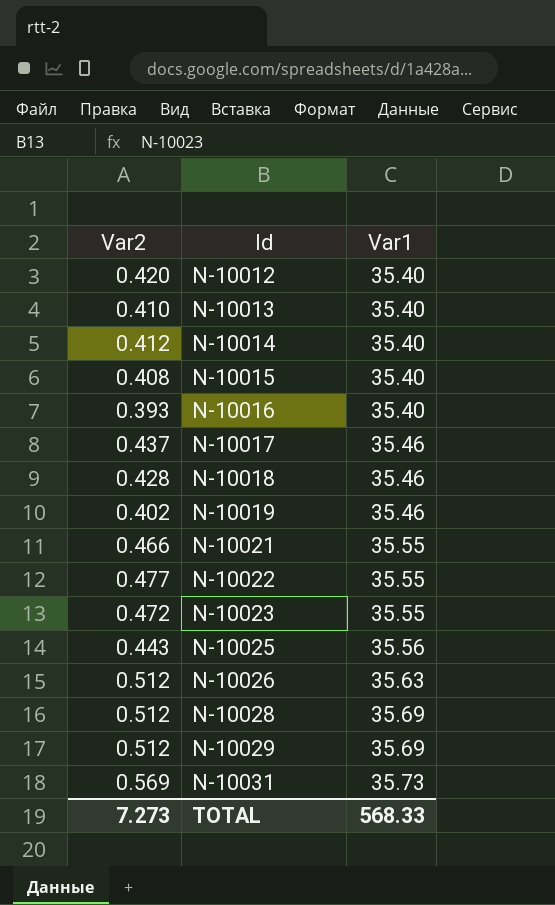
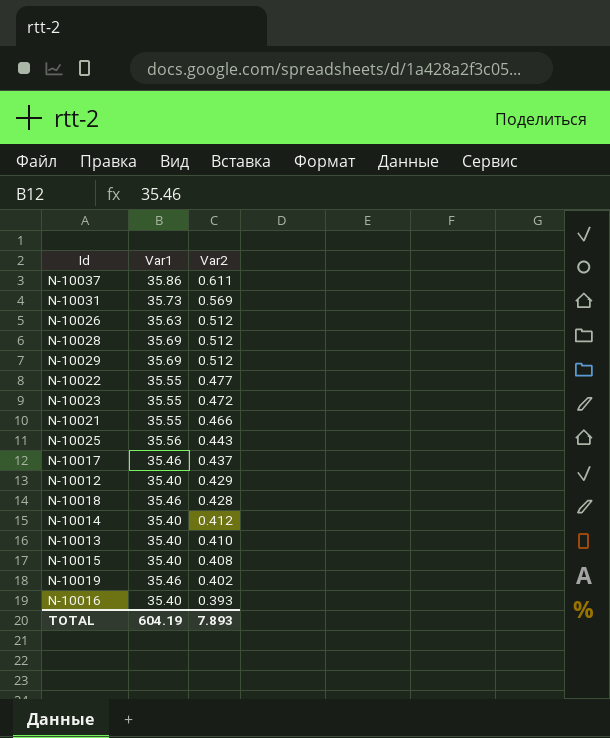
row order: Id ascending -> Var2 descending
column Var2 | position: 1 -> 3
row N-10037: none -> 35.86 | 0.611
N-10012 | Var2: 0.420 -> 0.429
TOTAL | Var1: 568.33 -> 604.19
TOTAL | Var2: 7.273 -> 7.893

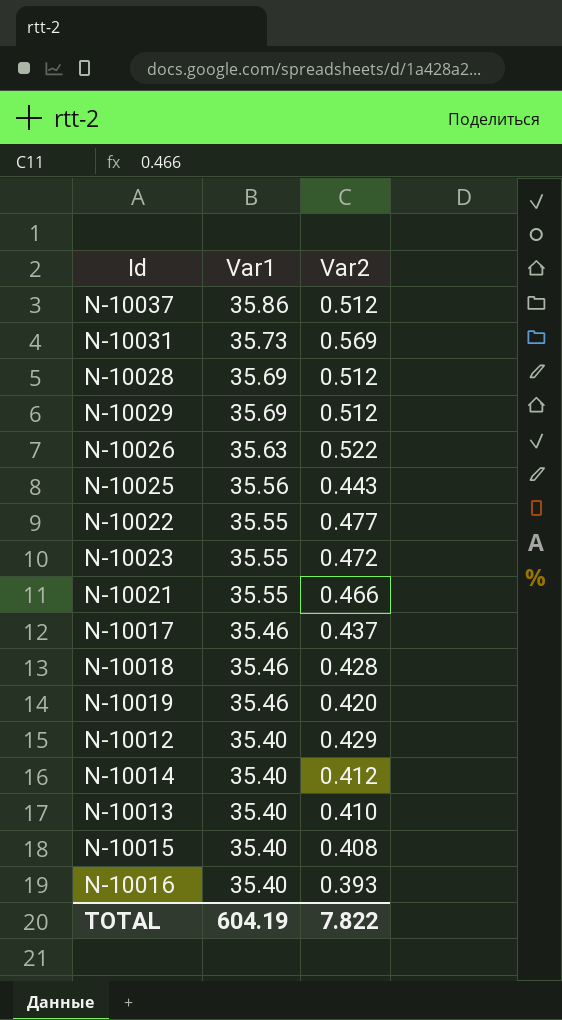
row order: Var2 descending -> Var1 descending
N-10037 | Var2: 0.611 -> 0.512
N-10026 | Var2: 0.512 -> 0.522
N-10019 | Var2: 0.402 -> 0.420
TOTAL | Var2: 7.893 -> 7.822

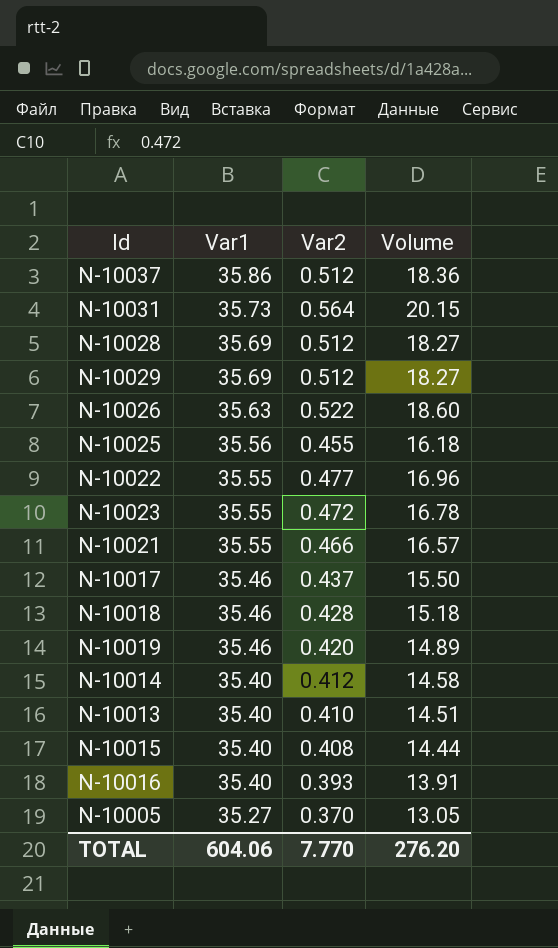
column Volume | formula: none -> [Var1] * [Var2]
row N-10012: 35.40 | 0.429 -> none
N-10031 | Var2: 0.569 -> 0.564
N-10025 | Var2: 0.443 -> 0.455
row N-10005: none -> 35.27 | 0.370 | 13.05
TOTAL | Var1: 604.19 -> 604.06
TOTAL | Var2: 7.822 -> 7.770

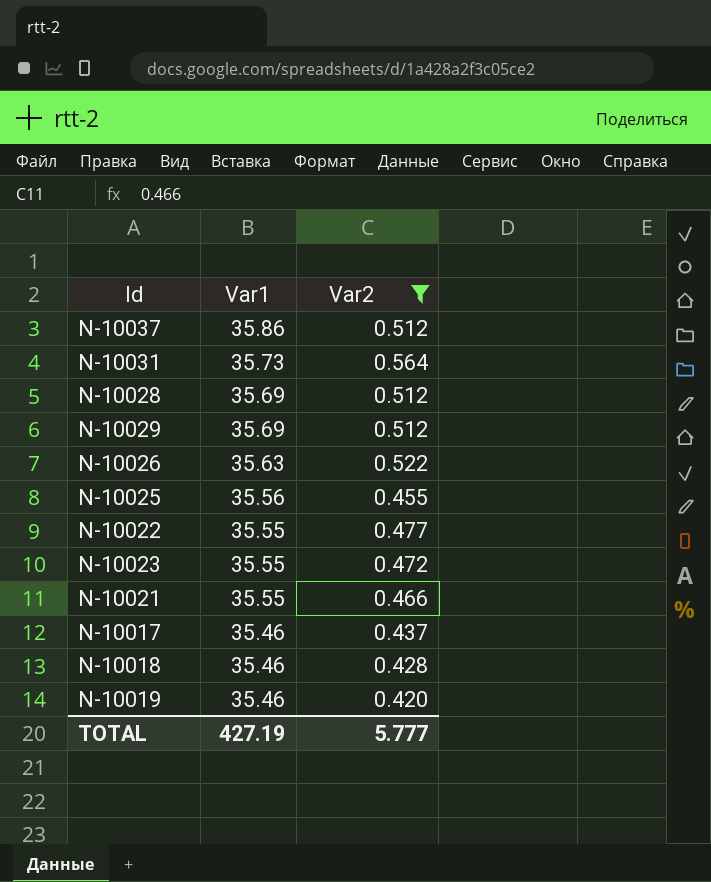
filter: none -> Var2 >= 0.420
column Volume | formula: [Var1] * [Var2] -> none
TOTAL | Var1: 604.06 -> 427.19
TOTAL | Var2: 7.770 -> 5.777

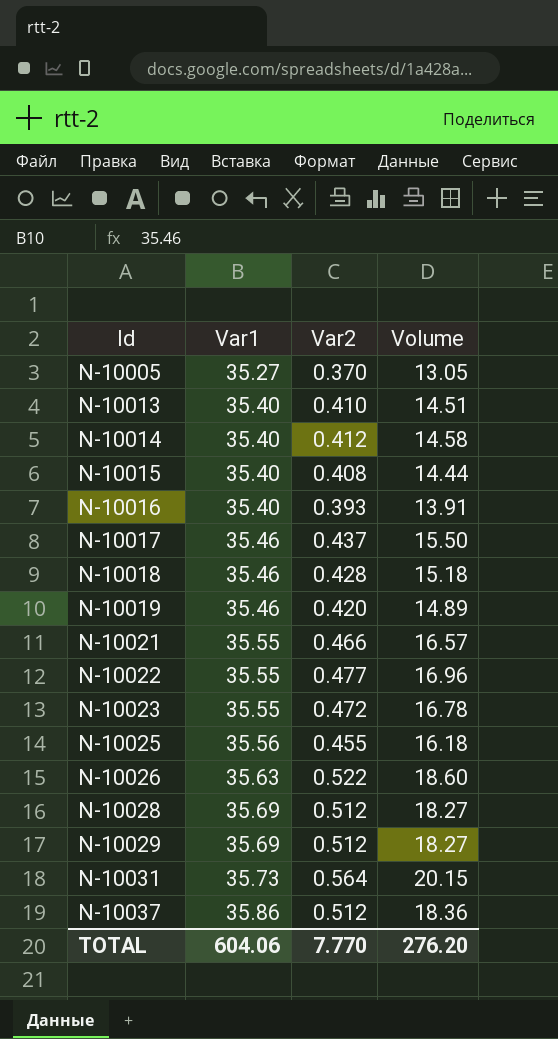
filter: Var2 >= 0.420 -> none
row order: Var1 descending -> Id ascending
column Volume | formula: none -> [Var1] * [Var2]
TOTAL | Var1: 427.19 -> 604.06
TOTAL | Var2: 5.777 -> 7.770

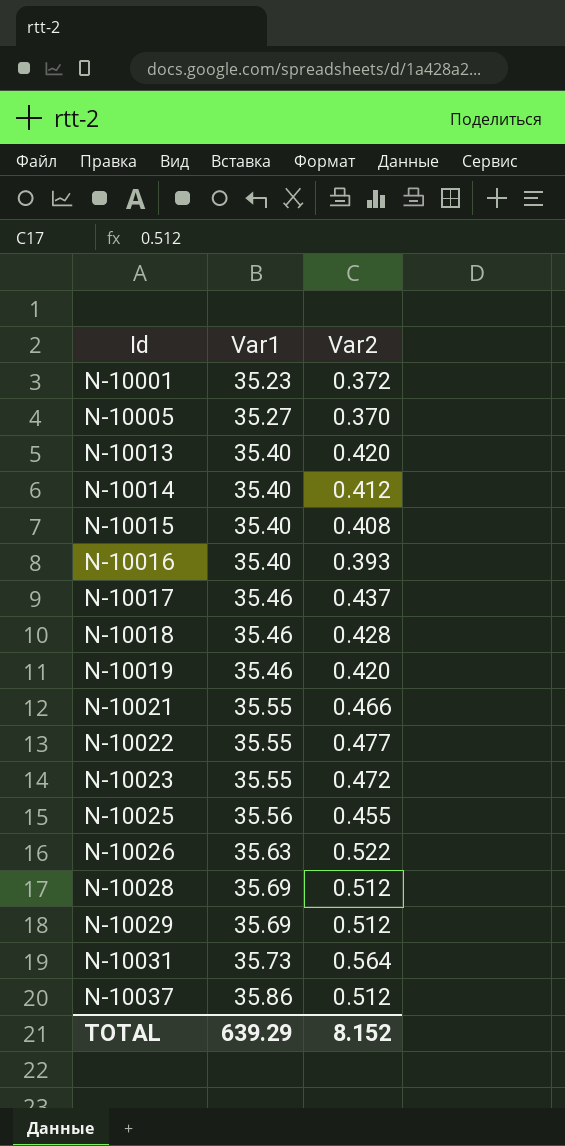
column Volume | formula: [Var1] * [Var2] -> none
row N-10001: none -> 35.23 | 0.372
N-10013 | Var2: 0.410 -> 0.420
TOTAL | Var1: 604.06 -> 639.29
TOTAL | Var2: 7.770 -> 8.152

